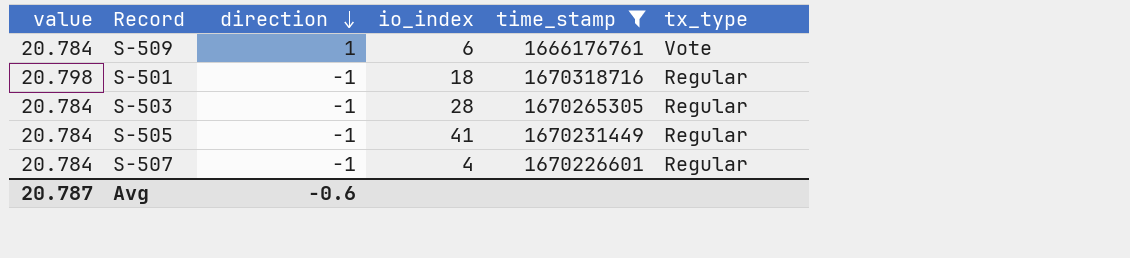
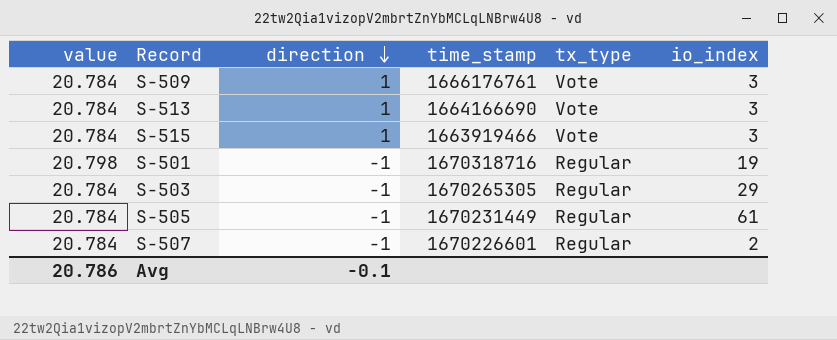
filter: time_stamp >= 1666176761 -> none
column io_index | position: 4 -> 6
S-509 | io_index: 6 -> 3
S-501 | io_index: 18 -> 19
S-503 | io_index: 28 -> 29
S-505 | io_index: 41 -> 61
S-507 | io_index: 4 -> 2
Avg | value: 20.787 -> 20.786
Avg | direction: -0.6 -> -0.1

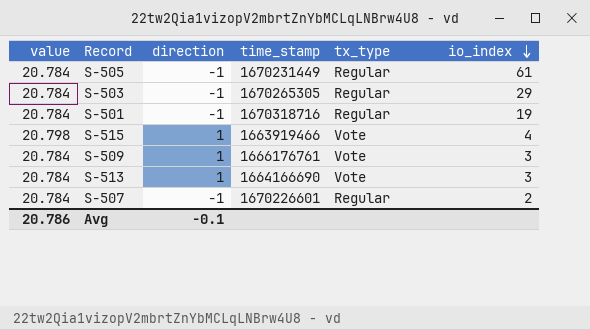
row order: direction descending -> io_index descending
S-501 | value: 20.798 -> 20.784
S-515 | value: 20.784 -> 20.798
S-515 | io_index: 3 -> 4

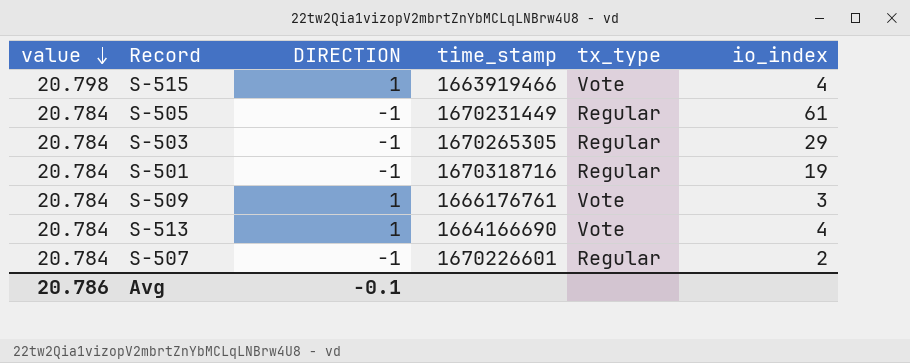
row order: io_index descending -> value descending
column name: direction -> DIRECTION
S-513 | io_index: 3 -> 4

